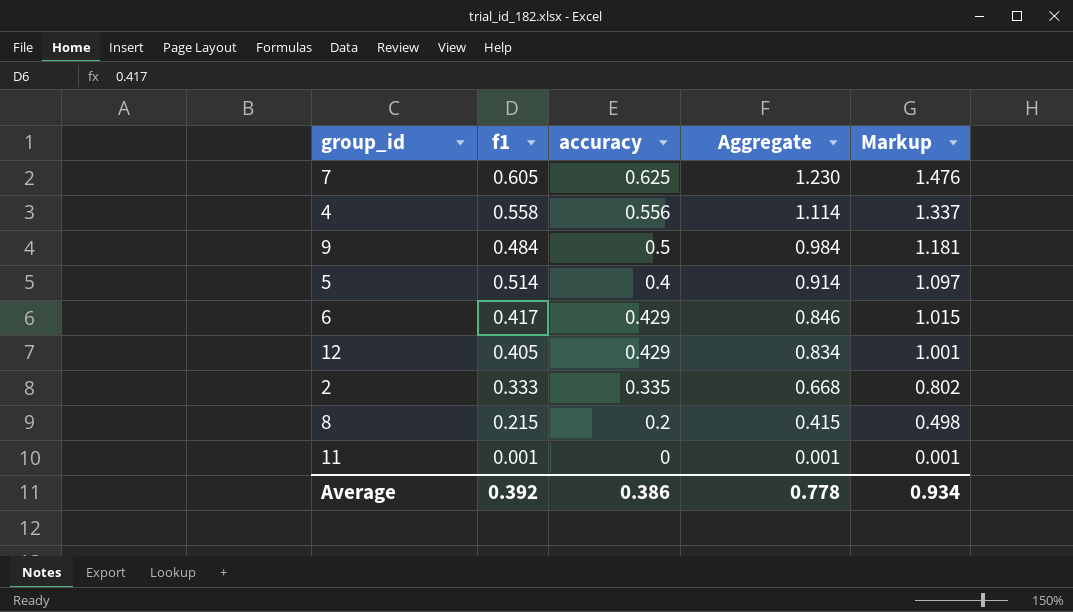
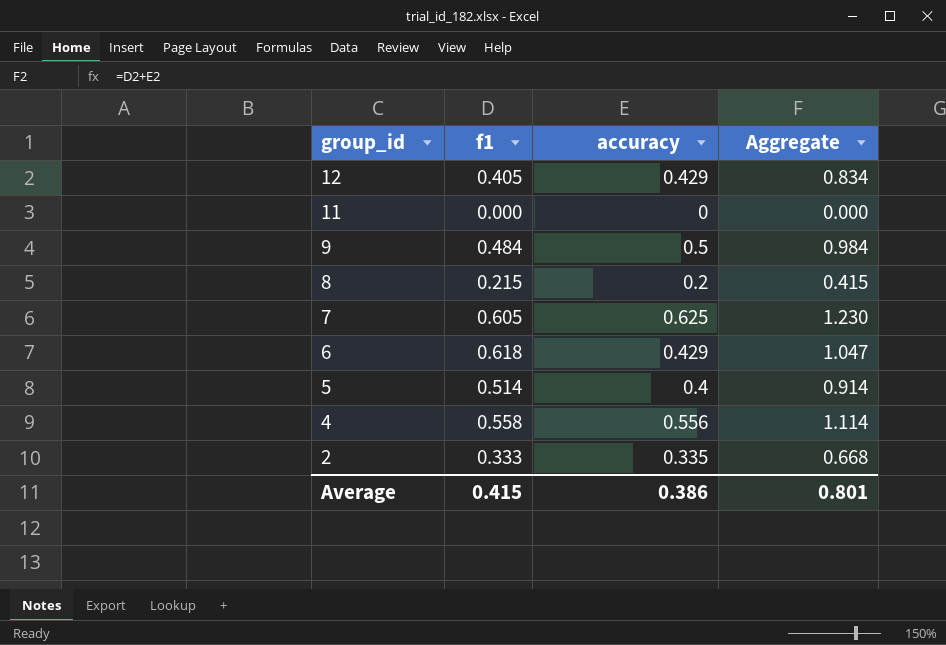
row order: Aggregate descending -> group_id descending
column Markup | formula: [Aggregate] * 1.2 -> none
11 | f1: 0.001 -> 0.000
11 | Aggregate: 0.001 -> 0.000
6 | f1: 0.417 -> 0.618
6 | Aggregate: 0.846 -> 1.047
Average | f1: 0.392 -> 0.415
Average | Aggregate: 0.778 -> 0.801

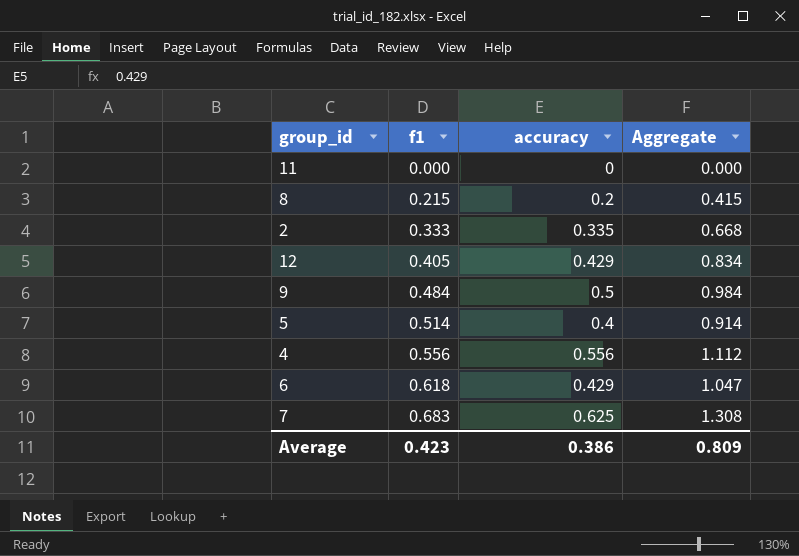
row order: group_id descending -> f1 ascending
4 | f1: 0.558 -> 0.556
4 | Aggregate: 1.114 -> 1.112
7 | f1: 0.605 -> 0.683
7 | Aggregate: 1.230 -> 1.308
Average | f1: 0.415 -> 0.423
Average | Aggregate: 0.801 -> 0.809

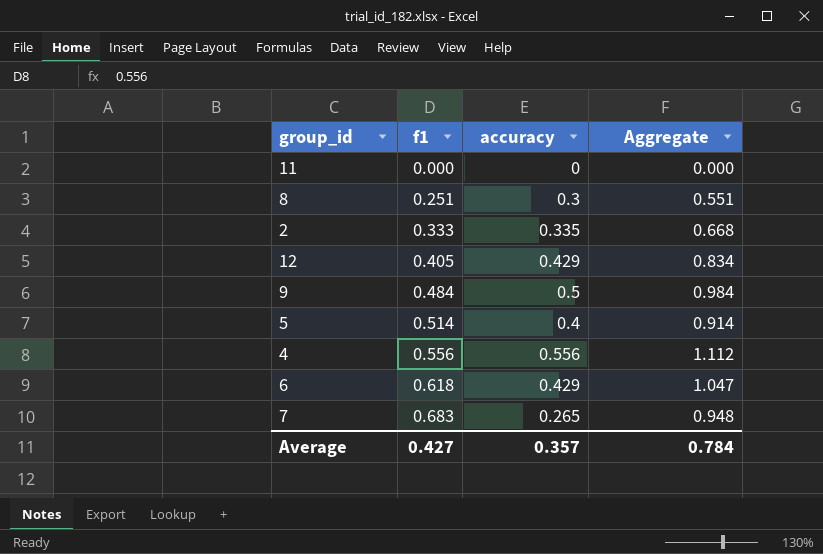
8 | f1: 0.215 -> 0.251
8 | accuracy: 0.2 -> 0.3
8 | Aggregate: 0.415 -> 0.551
7 | accuracy: 0.625 -> 0.265
7 | Aggregate: 1.308 -> 0.948
Average | f1: 0.423 -> 0.427
Average | accuracy: 0.386 -> 0.357
Average | Aggregate: 0.809 -> 0.784

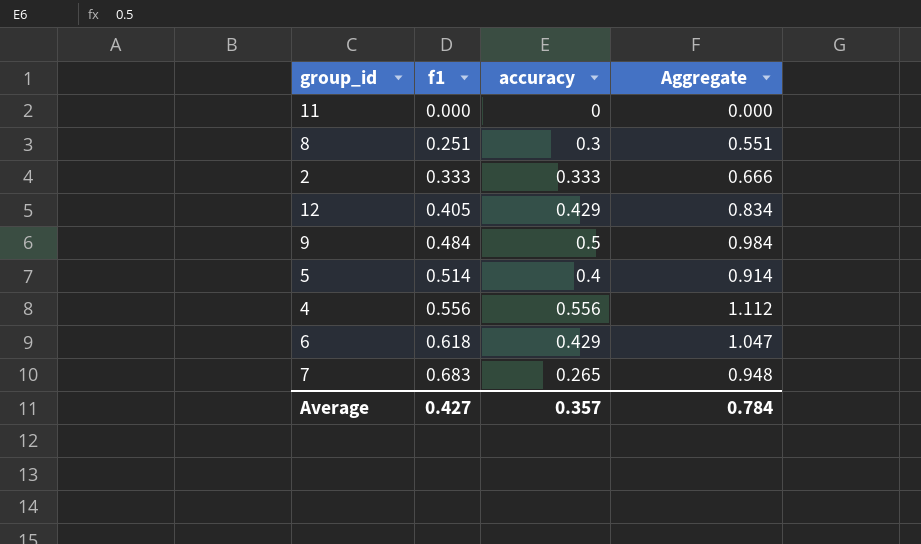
2 | accuracy: 0.335 -> 0.333
2 | Aggregate: 0.668 -> 0.666

